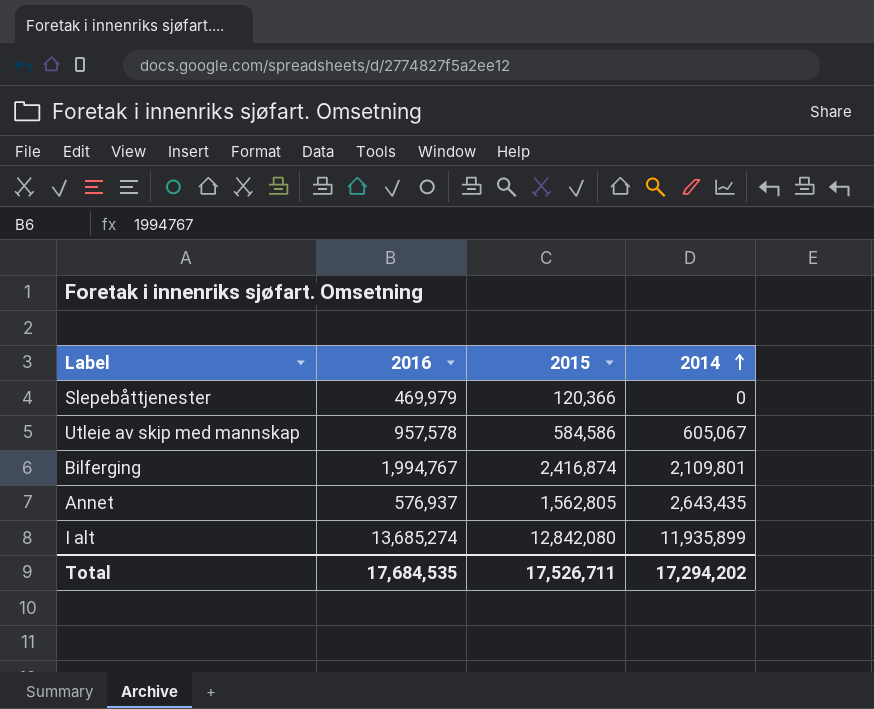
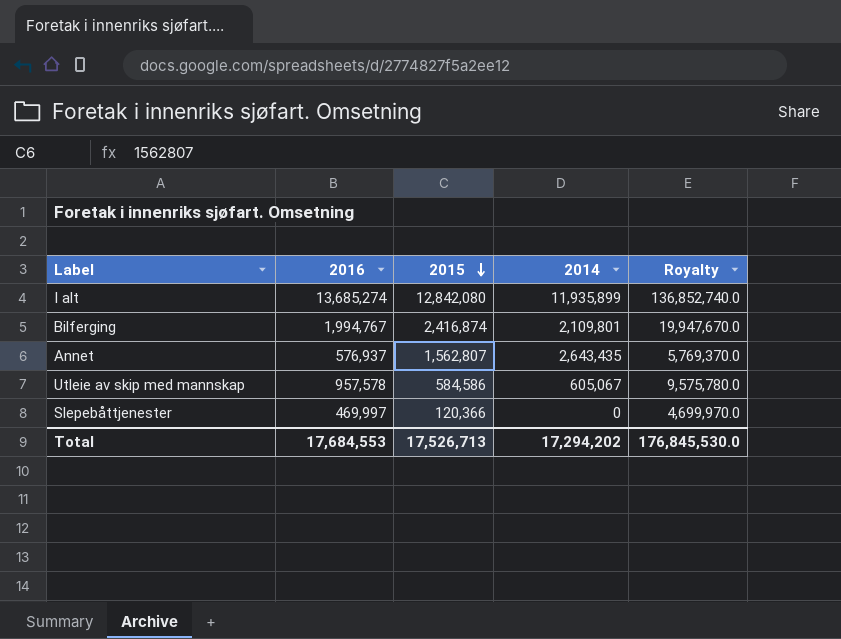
row order: 2014 ascending -> 2015 descending
column Royalty | formula: none -> [2016] * 10
Annet | 2015: 1,562,805 -> 1,562,807
Slepebåttjenester | 2016: 469,979 -> 469,997
Total | 2016: 17,684,535 -> 17,684,553
Total | 2015: 17,526,711 -> 17,526,713

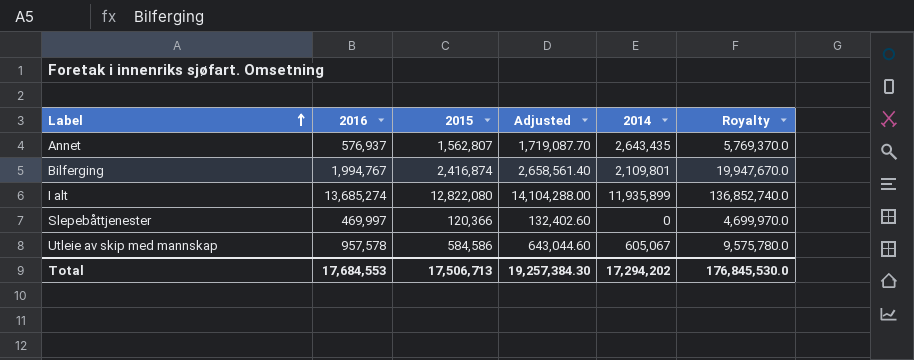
row order: 2015 descending -> Label ascending
column Adjusted | formula: none -> [2015] * 1.1
I alt | 2015: 12,842,080 -> 12,822,080
Total | 2015: 17,526,713 -> 17,506,713

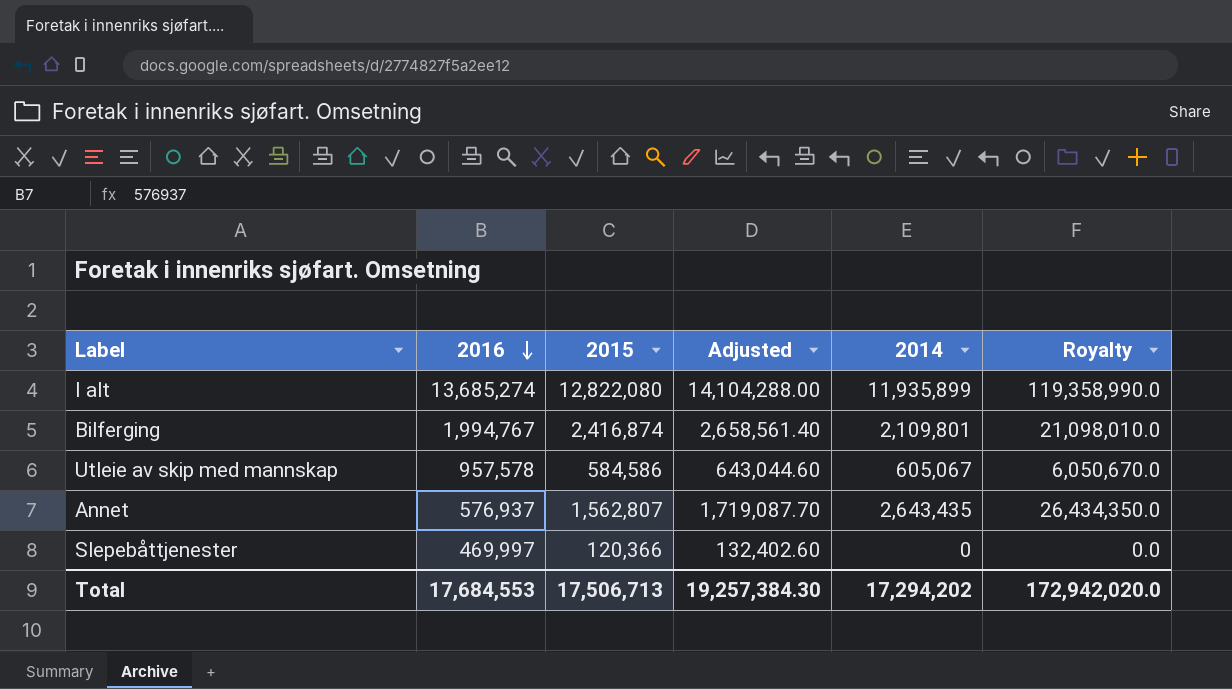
row order: Label ascending -> 2016 descending
column Royalty | formula: [2016] * 10 -> [2014] * 10
Total | Royalty: 176,845,530.0 -> 172,942,020.0

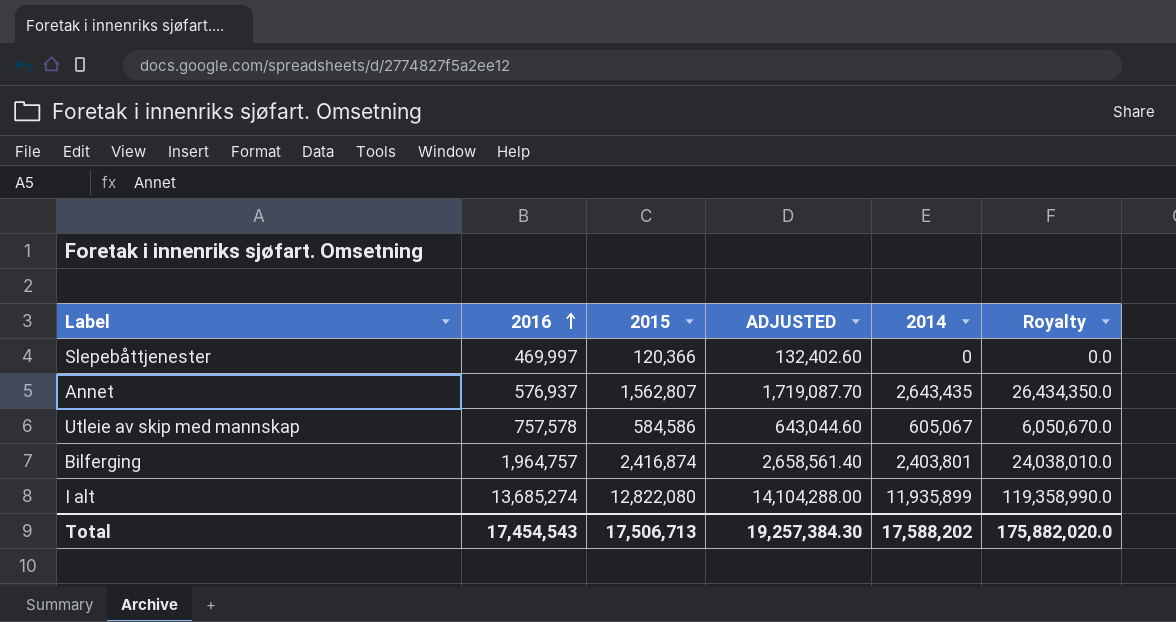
row order: 2016 descending -> 2016 ascending
column name: Adjusted -> ADJUSTED
Utleie av skip med mannskap | 2016: 957,578 -> 757,578
Bilferging | 2016: 1,994,767 -> 1,964,757
Bilferging | 2014: 2,109,801 -> 2,403,801
Bilferging | Royalty: 21,098,010.0 -> 24,038,010.0
Total | 2016: 17,684,553 -> 17,454,543
Total | 2014: 17,294,202 -> 17,588,202
Total | Royalty: 172,942,020.0 -> 175,882,020.0

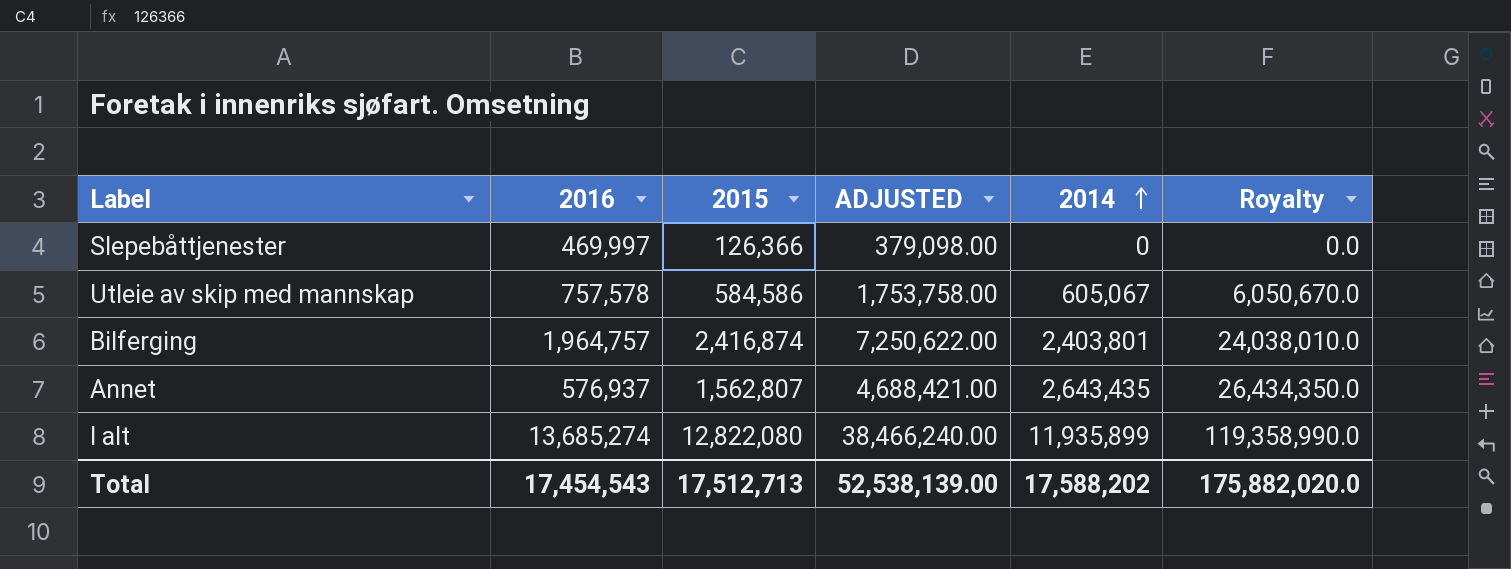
row order: 2016 ascending -> 2014 ascending
column ADJUSTED | formula: [2015] * 1.1 -> [2015] * 3
Slepebåttjenester | 2015: 120,366 -> 126,366
Total | 2015: 17,506,713 -> 17,512,713
Total | ADJUSTED: 19,257,384.30 -> 52,538,139.00

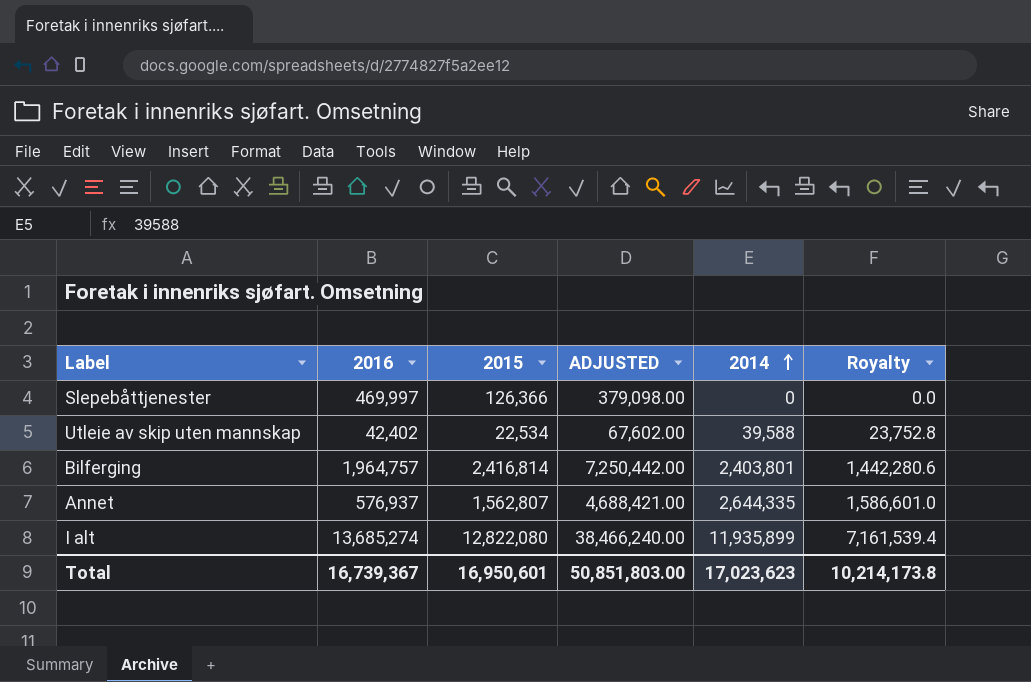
column Royalty | formula: [2014] * 10 -> [2014] * 0.6
row Utleie av skip med mannskap: 757,578 | 584,586 | 1,753,758.00 | 605,067 | 6,050,670.0 -> none
row Utleie av skip uten mannskap: none -> 42,402 | 22,534 | 67,602.00 | 39,588 | 23,752.8
Bilferging | 2015: 2,416,874 -> 2,416,814
Bilferging | ADJUSTED: 7,250,622.00 -> 7,250,442.00
Annet | 2014: 2,643,435 -> 2,644,335
Total | 2016: 17,454,543 -> 16,739,367
Total | 2015: 17,512,713 -> 16,950,601
Total | ADJUSTED: 52,538,139.00 -> 50,851,803.00
Total | 2014: 17,588,202 -> 17,023,623
Total | Royalty: 175,882,020.0 -> 10,214,173.8

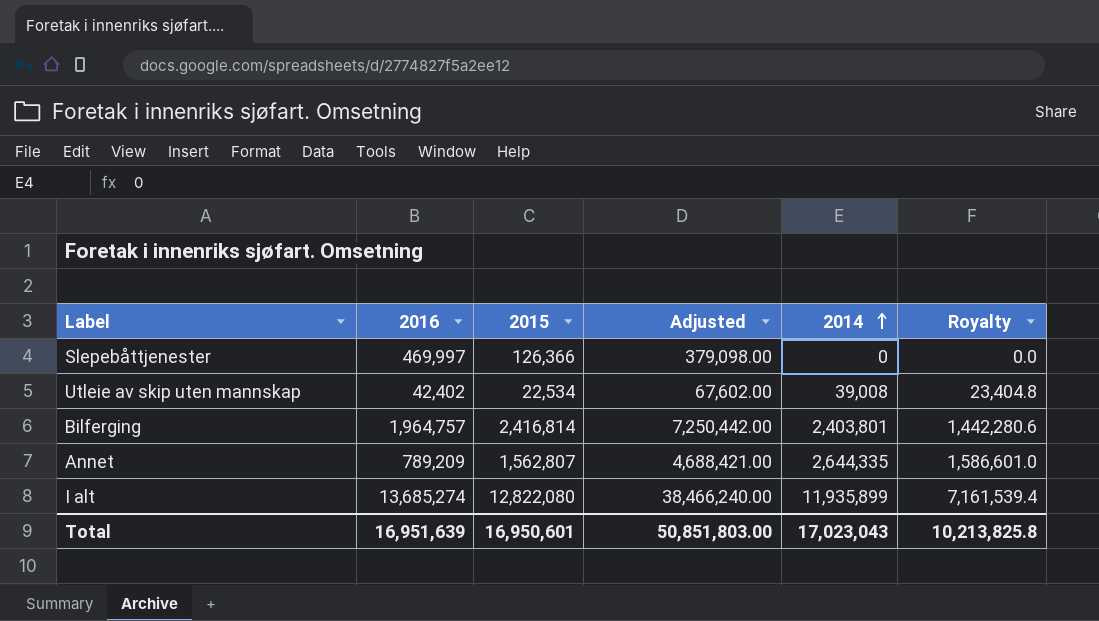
column name: ADJUSTED -> Adjusted
Utleie av skip uten mannskap | 2014: 39,588 -> 39,008
Utleie av skip uten mannskap | Royalty: 23,752.8 -> 23,404.8
Annet | 2016: 576,937 -> 789,209
Total | 2016: 16,739,367 -> 16,951,639
Total | 2014: 17,023,623 -> 17,023,043
Total | Royalty: 10,214,173.8 -> 10,213,825.8

